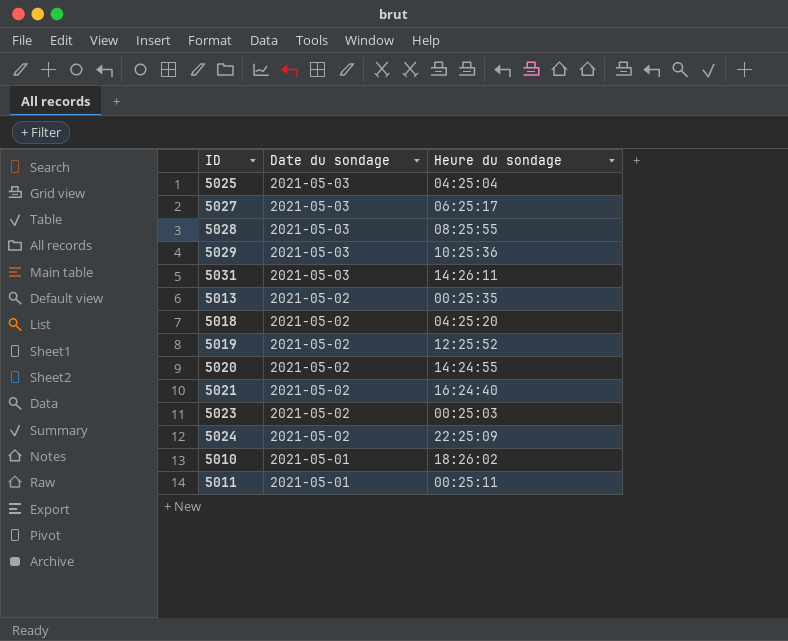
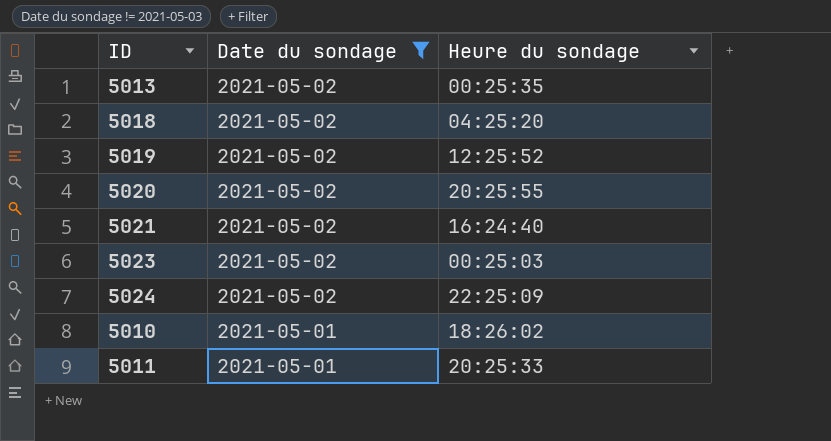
filter: none -> Date du sondage != 2021-05-03
5020 | Heure du sondage: 14:24:55 -> 20:25:55
5011 | Heure du sondage: 00:25:11 -> 20:25:33

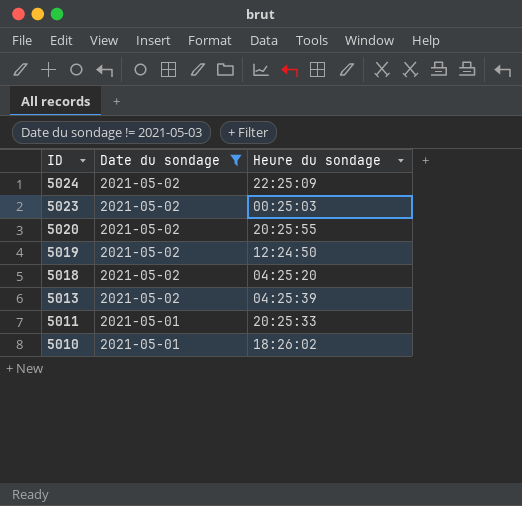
row order: Date du sondage descending -> ID descending
row 5021: 2021-05-02 | 16:24:40 -> none
5019 | Heure du sondage: 12:25:52 -> 12:24:50
5013 | Heure du sondage: 00:25:35 -> 04:25:39

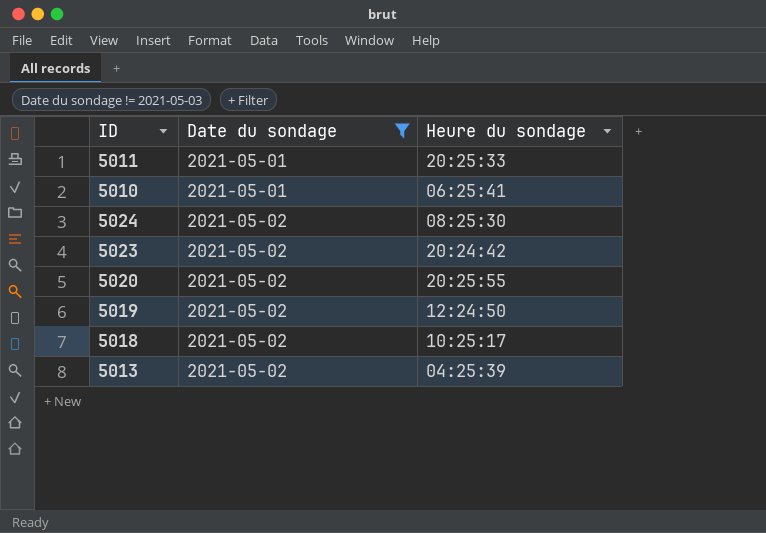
row order: ID descending -> Date du sondage ascending
5010 | Heure du sondage: 18:26:02 -> 06:25:41
5024 | Heure du sondage: 22:25:09 -> 08:25:30
5023 | Heure du sondage: 00:25:03 -> 20:24:42
5018 | Heure du sondage: 04:25:20 -> 10:25:17

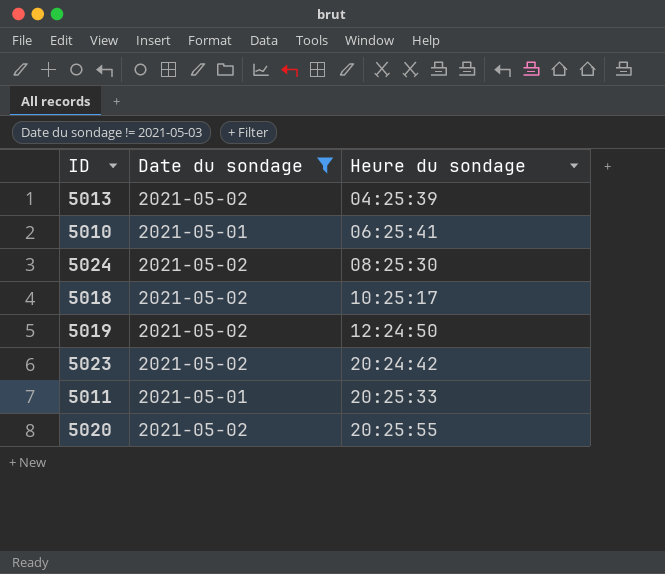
row order: Date du sondage ascending -> Heure du sondage ascending

